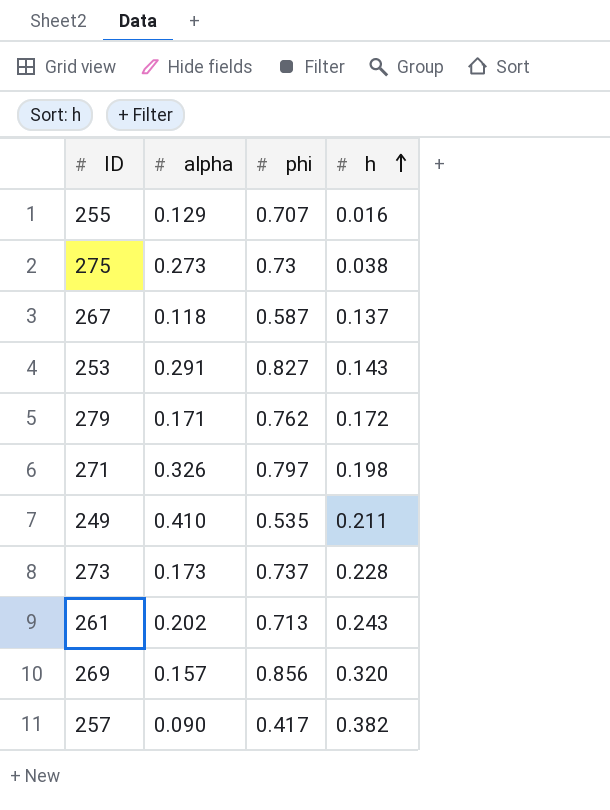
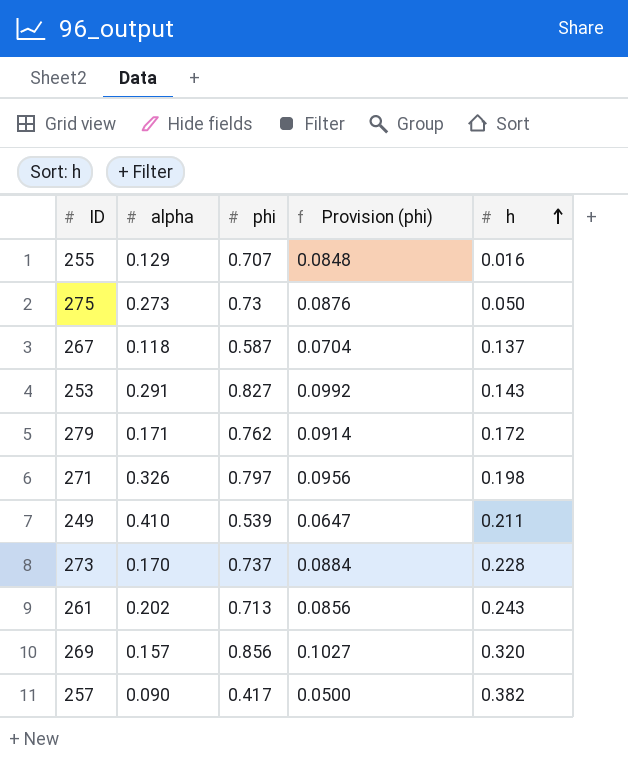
column Provision (phi) | formula: none -> [phi] * 0.12
275 | h: 0.038 -> 0.050
249 | phi: 0.535 -> 0.539
273 | alpha: 0.173 -> 0.170

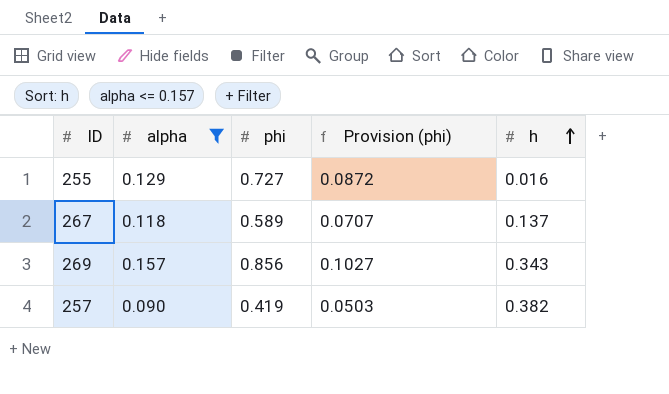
filter: none -> alpha <= 0.157
255 | phi: 0.707 -> 0.727
255 | Provision (phi): 0.0848 -> 0.0872
267 | phi: 0.587 -> 0.589
267 | Provision (phi): 0.0704 -> 0.0707
269 | h: 0.320 -> 0.343
257 | phi: 0.417 -> 0.419
257 | Provision (phi): 0.0500 -> 0.0503

